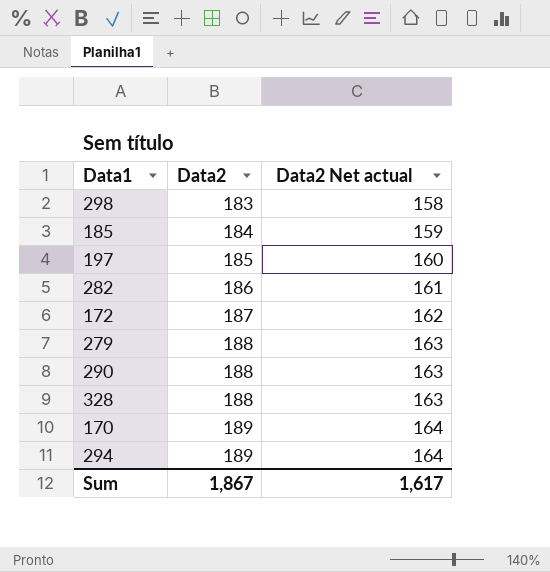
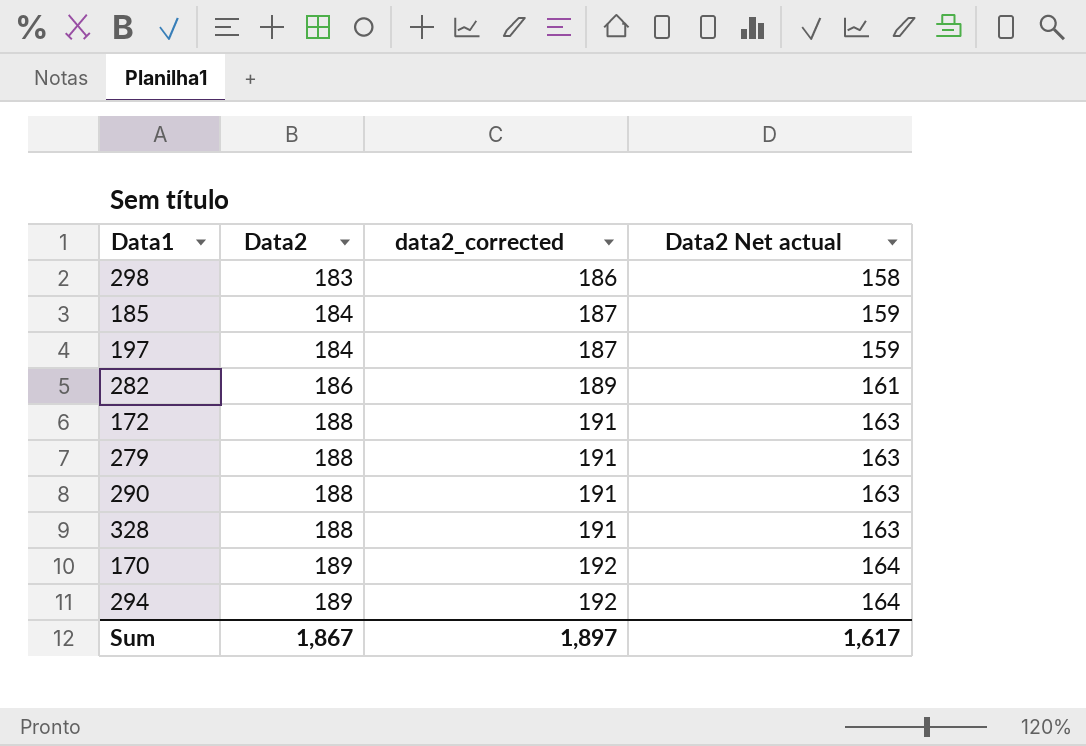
column data2_corrected | formula: none -> [Data2] + 3
197 | Data2: 185 -> 184
197 | Data2 Net actual: 160 -> 159
172 | Data2: 187 -> 188
172 | Data2 Net actual: 162 -> 163

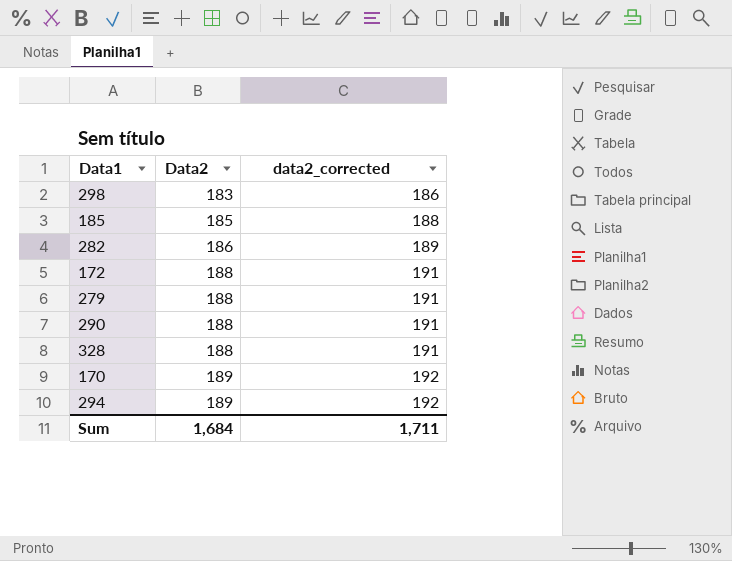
column Data2 Net actual | formula: [Data2] - 25 -> none
row 197: 184 | 187 | 159 -> none
185 | Data2: 184 -> 185
185 | data2_corrected: 187 -> 188
Sum | Data2: 1,867 -> 1,684
Sum | data2_corrected: 1,897 -> 1,711

